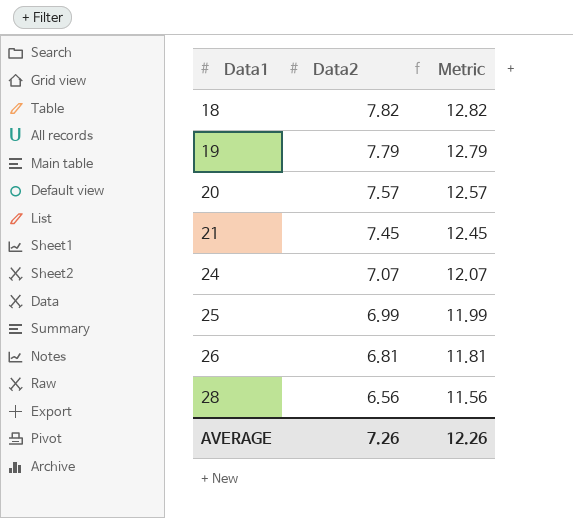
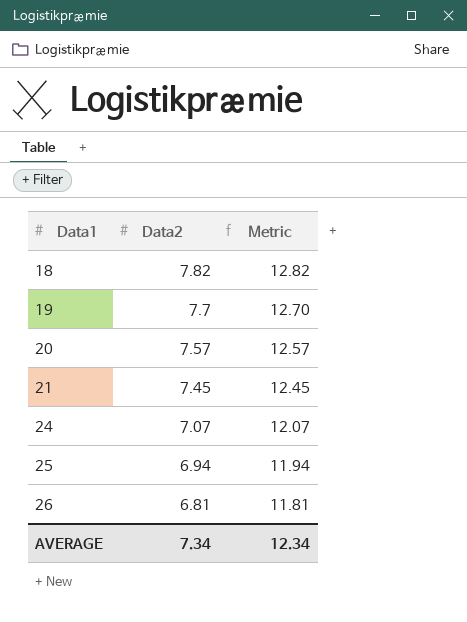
row 28: 6.56 | 11.56 -> none
19 | Data2: 7.79 -> 7.7
19 | Metric: 12.79 -> 12.70
25 | Data2: 6.99 -> 6.94
25 | Metric: 11.99 -> 11.94
AVERAGE | Data2: 7.26 -> 7.34
AVERAGE | Metric: 12.26 -> 12.34

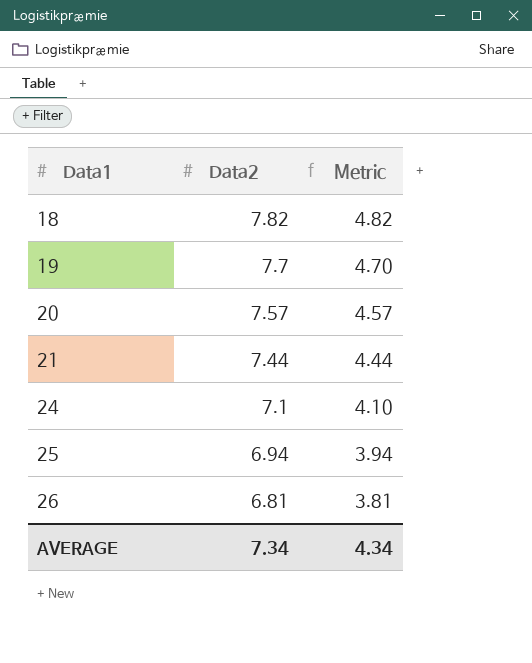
column Metric | formula: [Data2] + 5 -> [Data2] - 3
21 | Data2: 7.45 -> 7.44
24 | Data2: 7.07 -> 7.1
AVERAGE | Metric: 12.34 -> 4.34

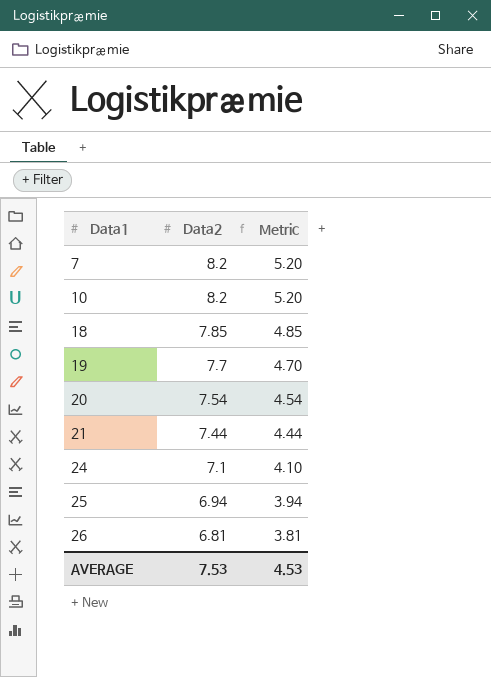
row 7: none -> 8.2 | 5.20
row 10: none -> 8.2 | 5.20
18 | Data2: 7.82 -> 7.85
18 | Metric: 4.82 -> 4.85
20 | Data2: 7.57 -> 7.54
20 | Metric: 4.57 -> 4.54
AVERAGE | Data2: 7.34 -> 7.53
AVERAGE | Metric: 4.34 -> 4.53

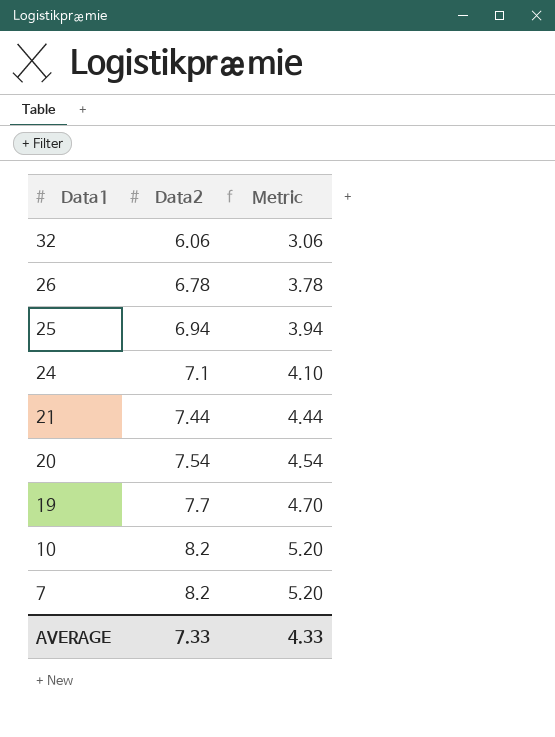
row order: Data1 ascending -> Data1 descending
row 18: 7.85 | 4.85 -> none
row 32: none -> 6.06 | 3.06
26 | Data2: 6.81 -> 6.78
26 | Metric: 3.81 -> 3.78
AVERAGE | Data2: 7.53 -> 7.33
AVERAGE | Metric: 4.53 -> 4.33

